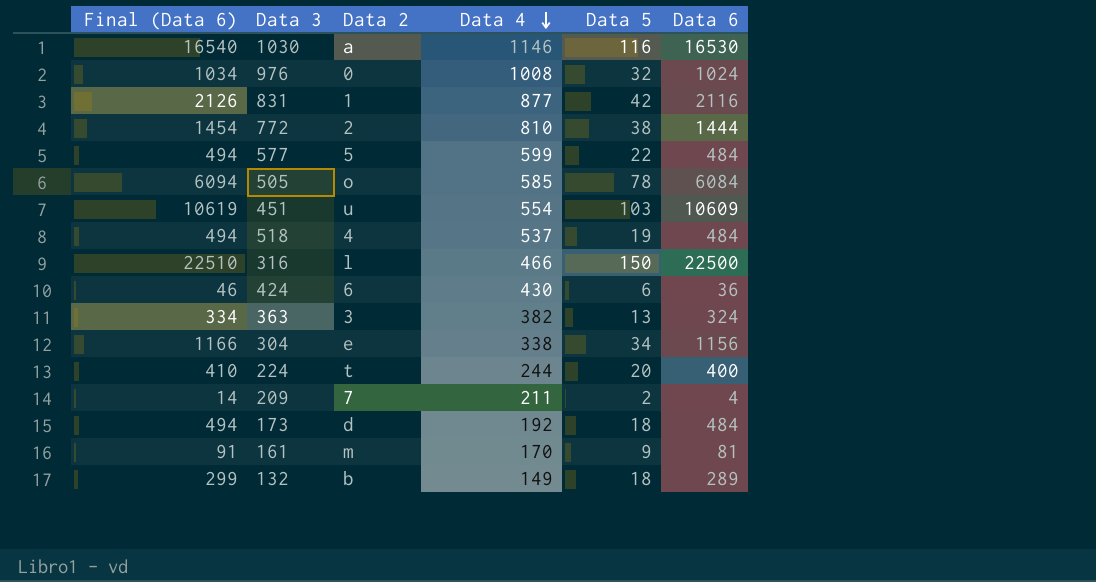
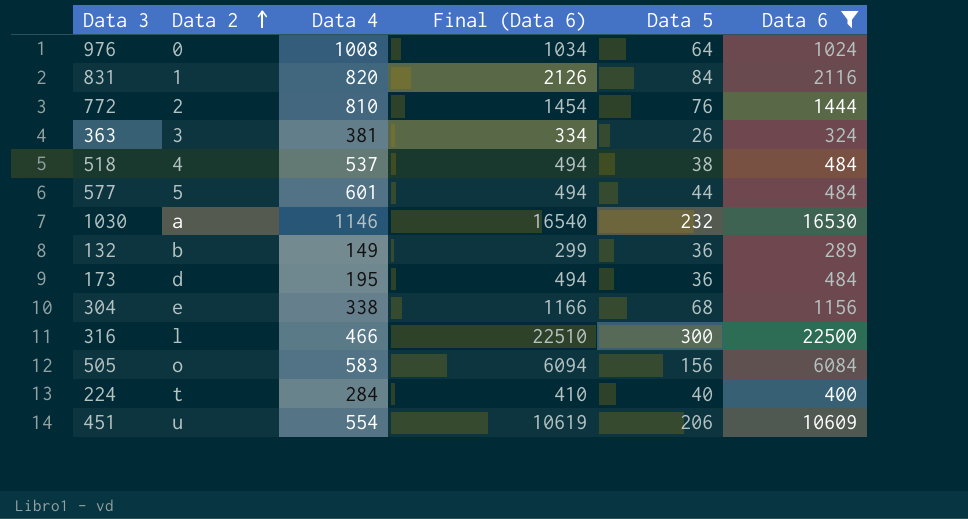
filter: none -> Data 6 >= 289
row order: Data 4 descending -> Data 2 ascending
column Final (Data 6) | position: 1 -> 4
976 | Data 5: 32 -> 64
831 | Data 4: 877 -> 820
831 | Data 5: 42 -> 84
772 | Data 5: 38 -> 76
363 | Data 4: 382 -> 381
363 | Data 5: 13 -> 26
518 | Data 5: 19 -> 38
577 | Data 4: 599 -> 601
577 | Data 5: 22 -> 44
1030 | Data 5: 116 -> 232
132 | Data 5: 18 -> 36
173 | Data 4: 192 -> 195
173 | Data 5: 18 -> 36
304 | Data 5: 34 -> 68
316 | Data 5: 150 -> 300
505 | Data 4: 585 -> 583
505 | Data 5: 78 -> 156
224 | Data 4: 244 -> 284
224 | Data 5: 20 -> 40
451 | Data 5: 103 -> 206

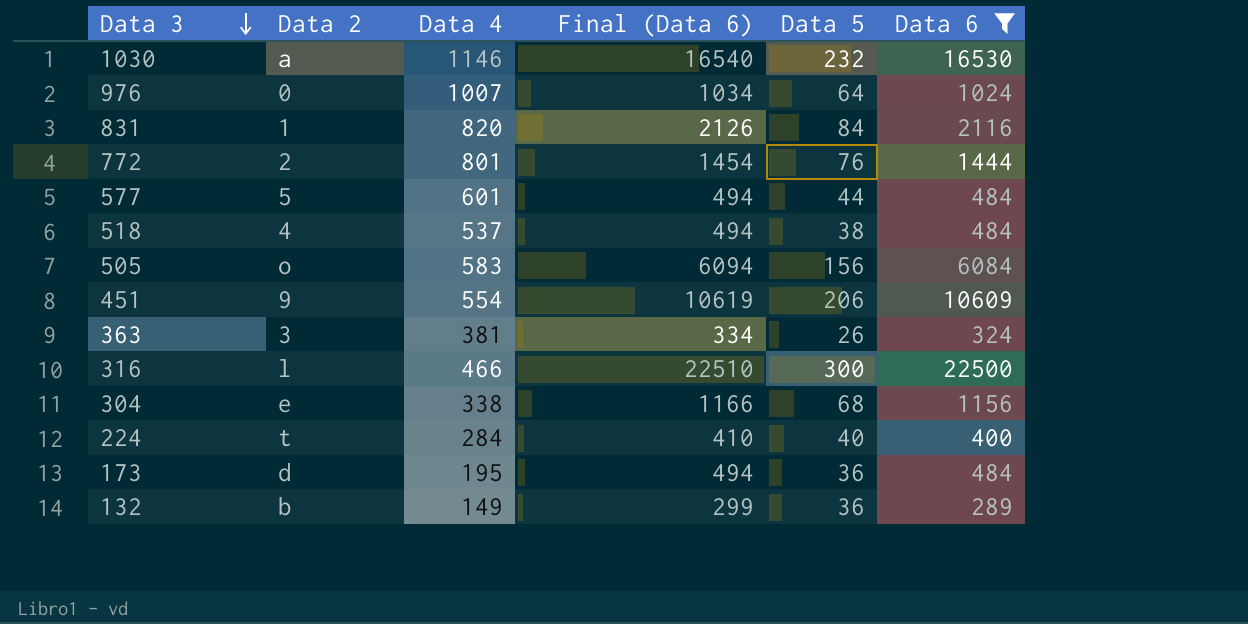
row order: Data 2 ascending -> Data 3 descending
976 | Data 4: 1008 -> 1007
772 | Data 4: 810 -> 801
451 | Data 2: u -> 9

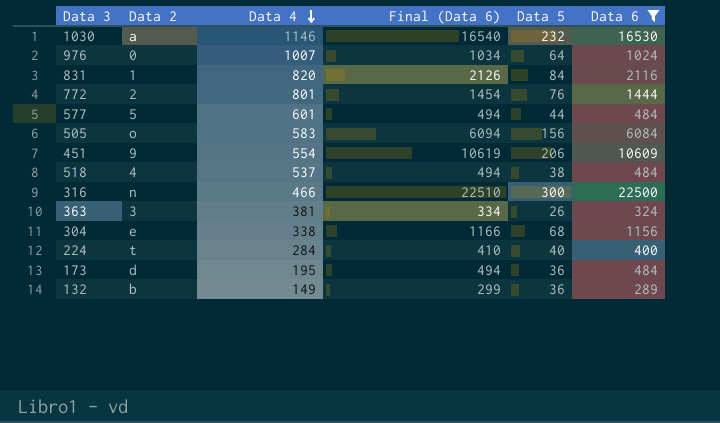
row order: Data 3 descending -> Data 4 descending
316 | Data 2: l -> n

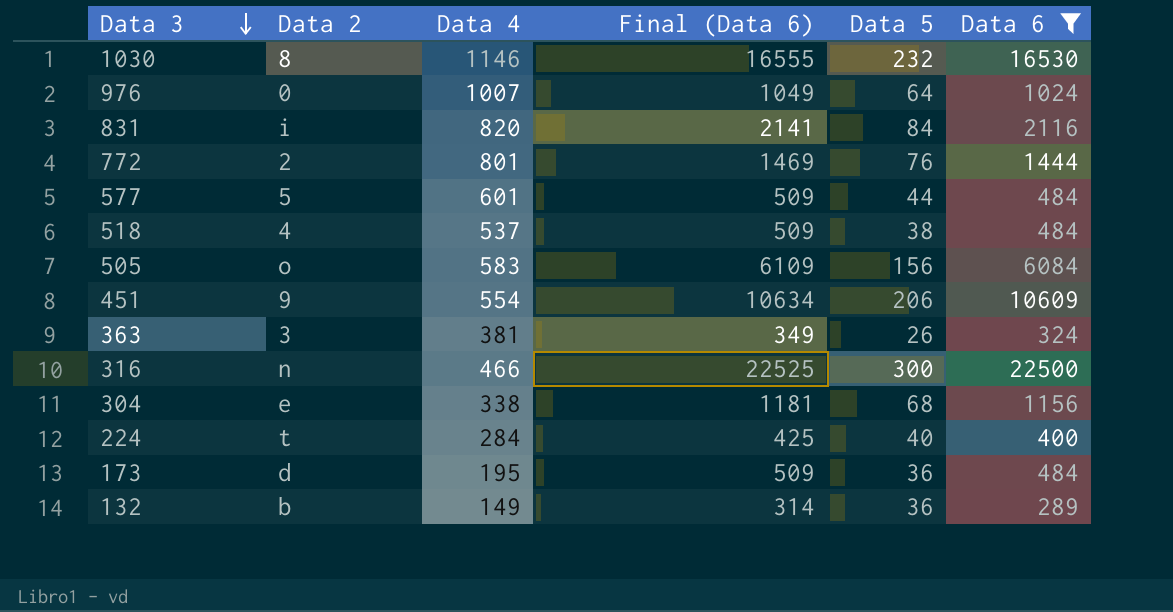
row order: Data 4 descending -> Data 3 descending
column Final (Data 6) | formula: [Data 6] + 10 -> [Data 6] + 25
1030 | Data 2: a -> 8
831 | Data 2: 1 -> i

